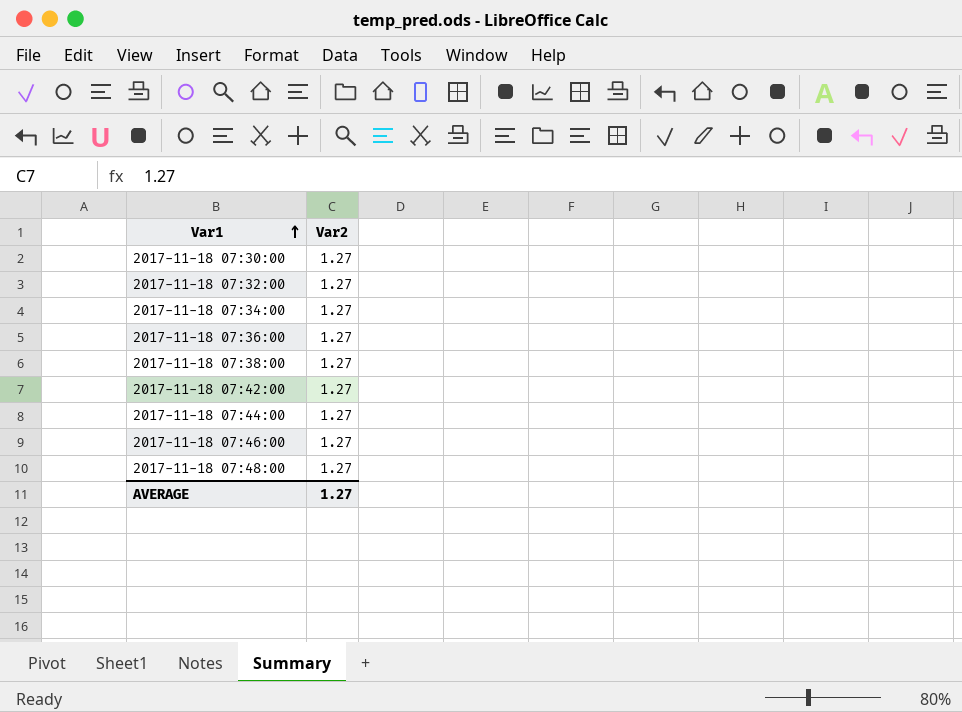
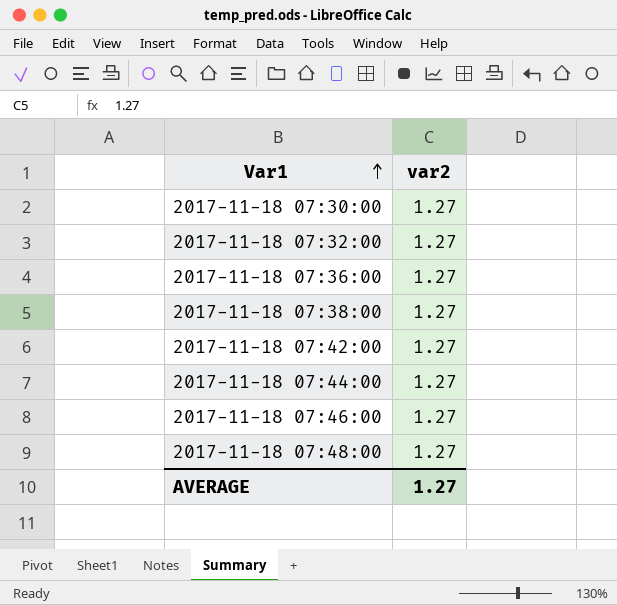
column name: Var2 -> var2
row 2017-11-18 07:34:00: 1.27 -> none

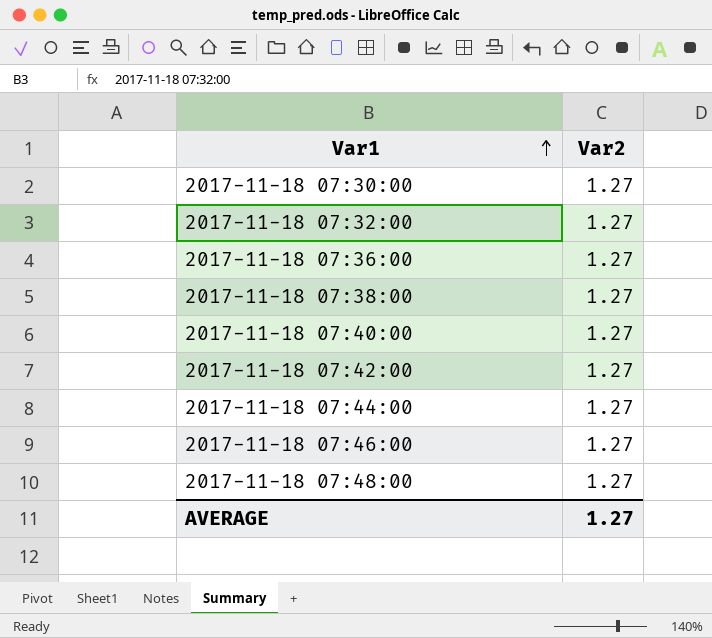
column name: var2 -> Var2
row 2017-11-18 07:40:00: none -> 1.27

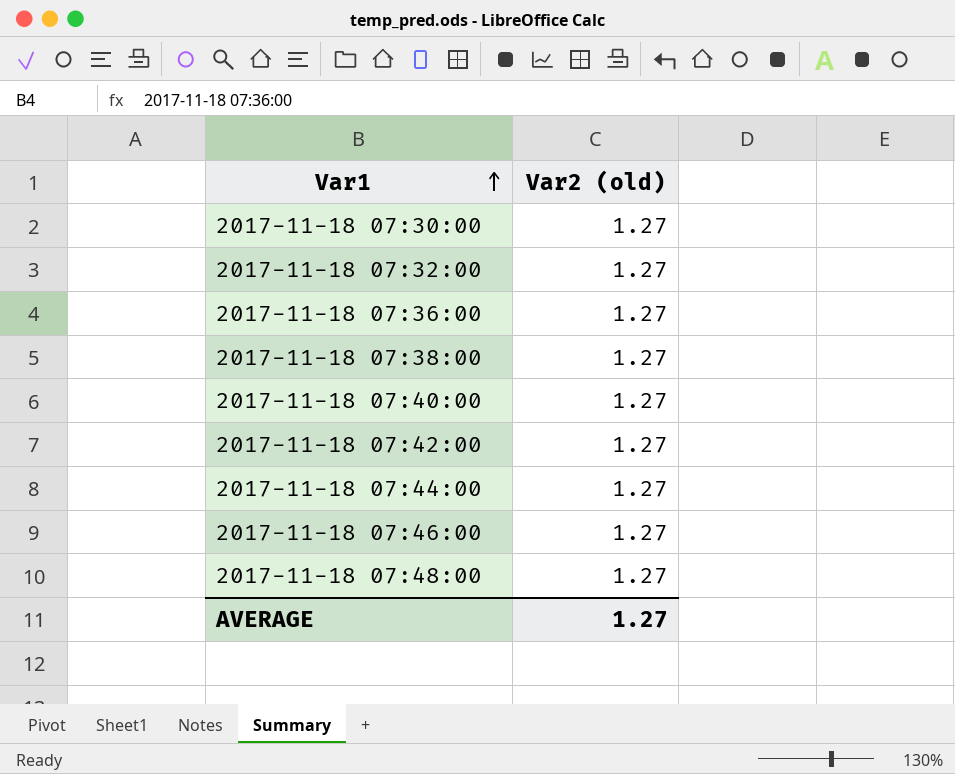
column name: Var2 -> Var2 (old)

